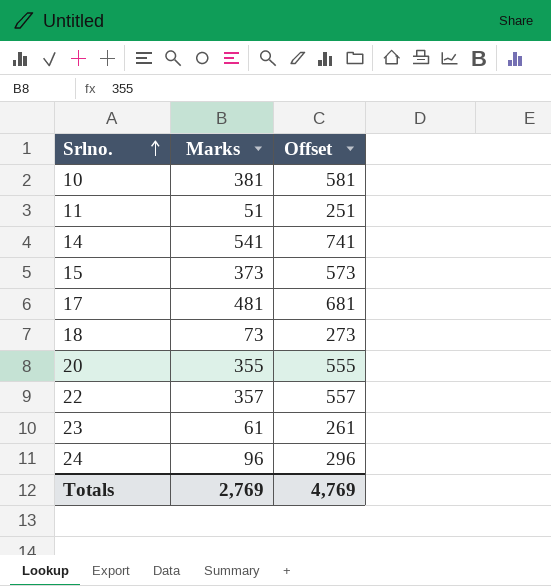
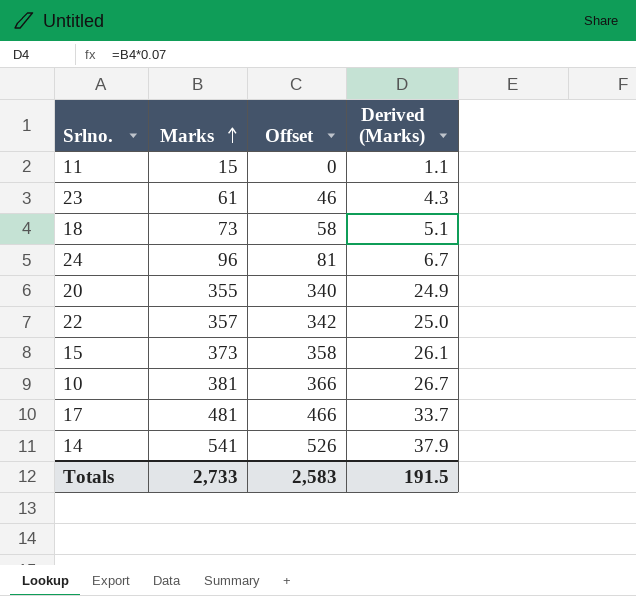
row order: Srlno. ascending -> Marks ascending
column Offset | formula: [Marks] + 200 -> [Marks] - 15
column Derived (Marks) | formula: none -> [Marks] * 0.07
11 | Marks: 51 -> 15
Totals | Marks: 2,769 -> 2,733
Totals | Offset: 4,769 -> 2,583

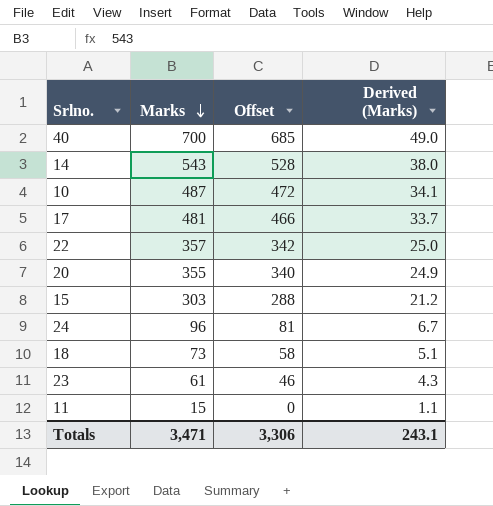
row order: Marks ascending -> Marks descending
row 40: none -> 700 | 685 | 49.0
14 | Marks: 541 -> 543
14 | Offset: 526 -> 528
14 | Derived (Marks): 37.9 -> 38.0
10 | Marks: 381 -> 487
10 | Offset: 366 -> 472
10 | Derived (Marks): 26.7 -> 34.1
15 | Marks: 373 -> 303
15 | Offset: 358 -> 288
15 | Derived (Marks): 26.1 -> 21.2
Totals | Marks: 2,733 -> 3,471
Totals | Offset: 2,583 -> 3,306
Totals | Derived (Marks): 191.5 -> 243.1

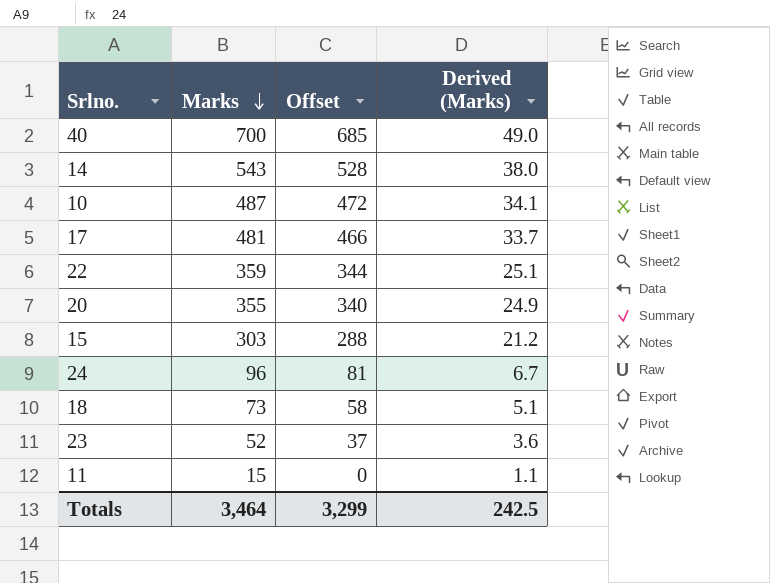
22 | Marks: 357 -> 359
22 | Offset: 342 -> 344
22 | Derived (Marks): 25.0 -> 25.1
23 | Marks: 61 -> 52
23 | Offset: 46 -> 37
23 | Derived (Marks): 4.3 -> 3.6
Totals | Marks: 3,471 -> 3,464
Totals | Offset: 3,306 -> 3,299
Totals | Derived (Marks): 243.1 -> 242.5

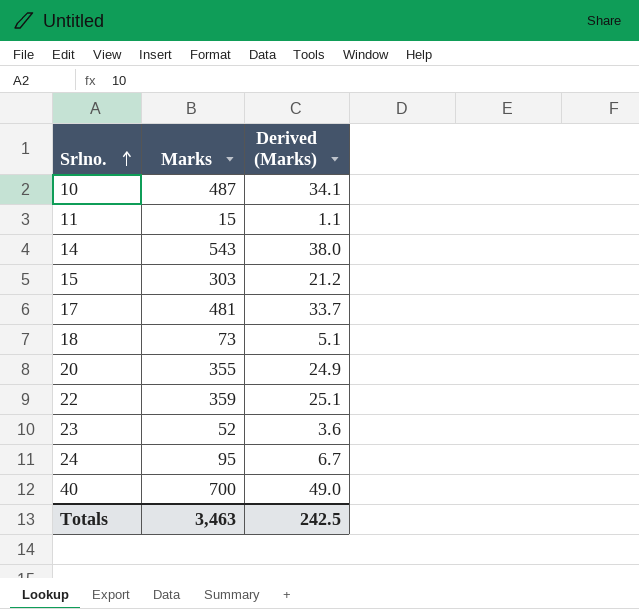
row order: Marks descending -> Srlno. ascending
column Offset | formula: [Marks] - 15 -> none
24 | Marks: 96 -> 95
Totals | Marks: 3,464 -> 3,463

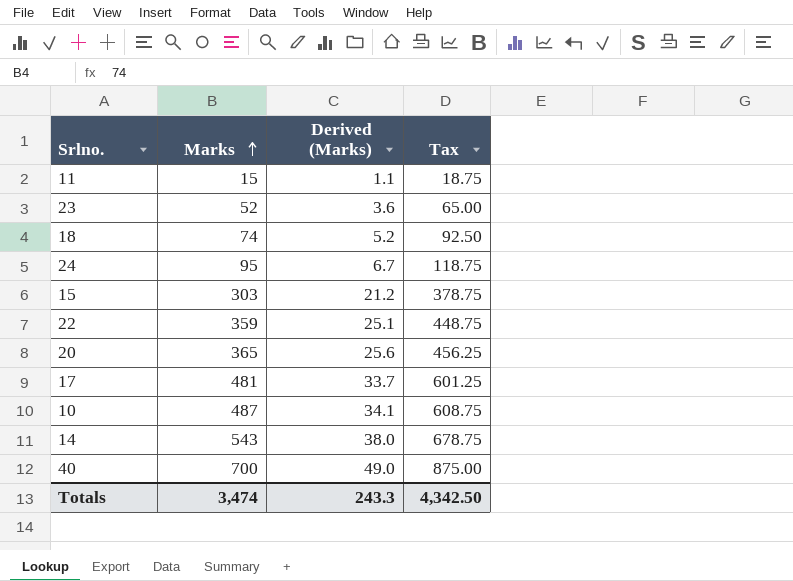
row order: Srlno. ascending -> Marks ascending
column Tax | formula: none -> [Marks] * 1.25
18 | Marks: 73 -> 74
18 | Derived (Marks): 5.1 -> 5.2
20 | Marks: 355 -> 365
20 | Derived (Marks): 24.9 -> 25.6
Totals | Marks: 3,463 -> 3,474
Totals | Derived (Marks): 242.5 -> 243.3

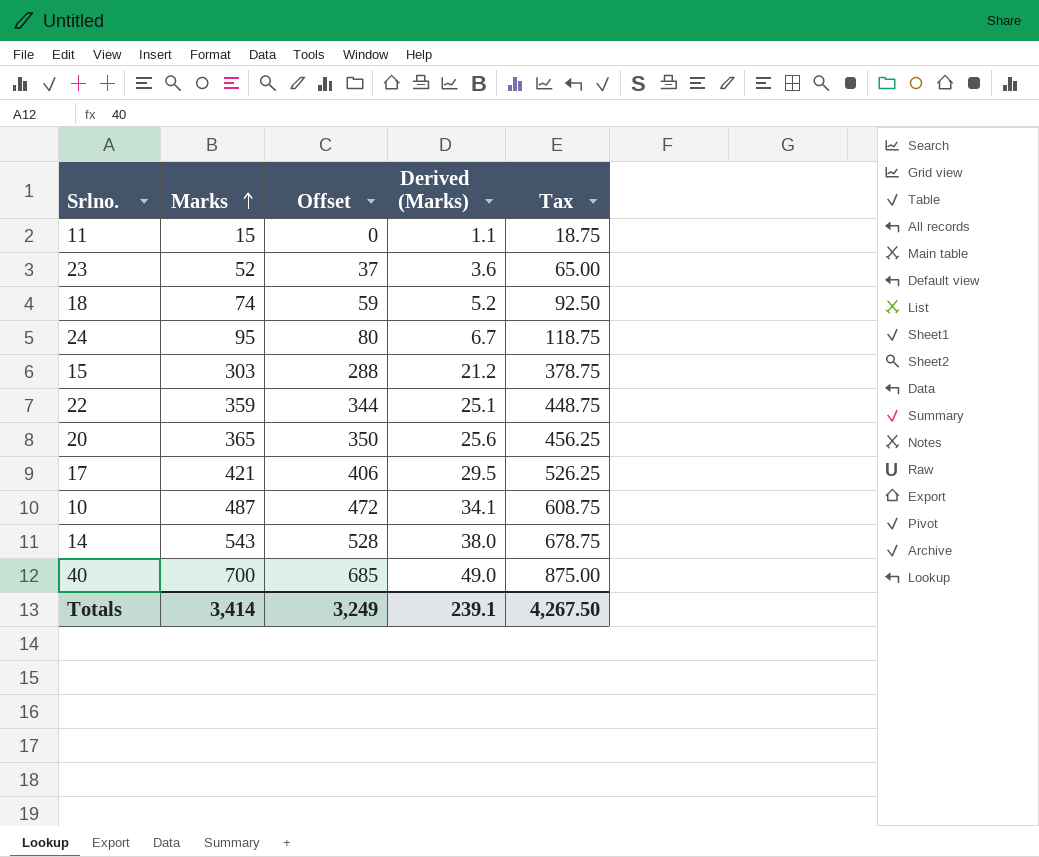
column Offset | formula: none -> [Marks] - 15
17 | Marks: 481 -> 421
17 | Derived (Marks): 33.7 -> 29.5
17 | Tax: 601.25 -> 526.25
Totals | Marks: 3,474 -> 3,414
Totals | Derived (Marks): 243.3 -> 239.1
Totals | Tax: 4,342.50 -> 4,267.50

